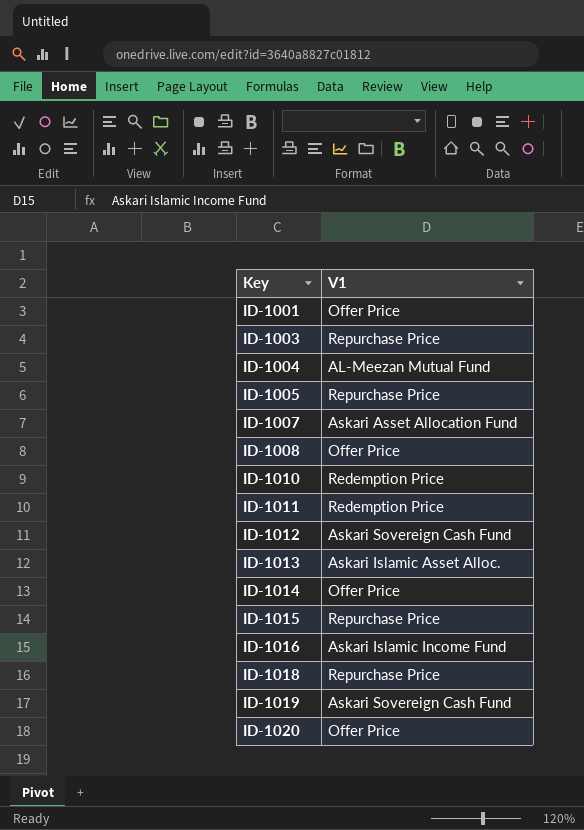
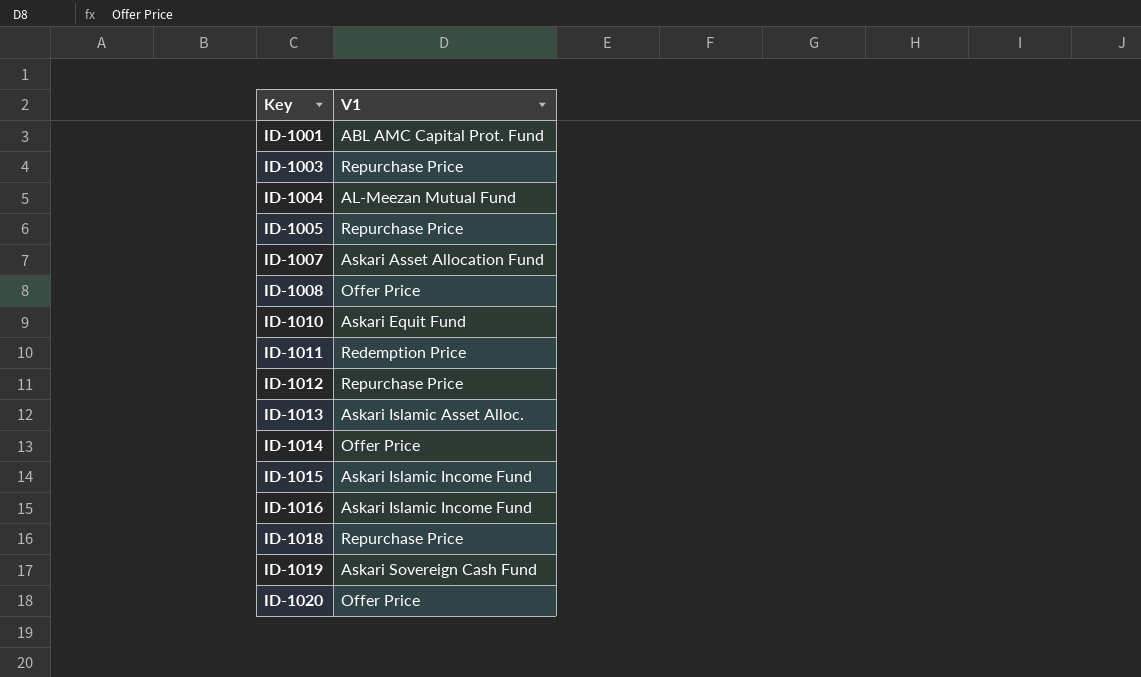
ID-1001 | V1: Offer Price -> ABL AMC Capital Prot. Fund
ID-1010 | V1: Redemption Price -> Askari Equit Fund
ID-1012 | V1: Askari Sovereign Cash Fund -> Repurchase Price
ID-1015 | V1: Repurchase Price -> Askari Islamic Income Fund

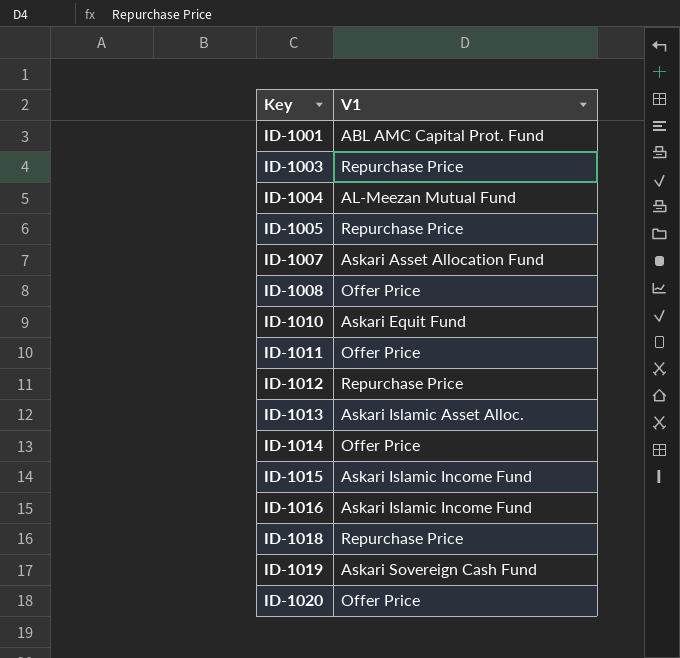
ID-1011 | V1: Redemption Price -> Offer Price

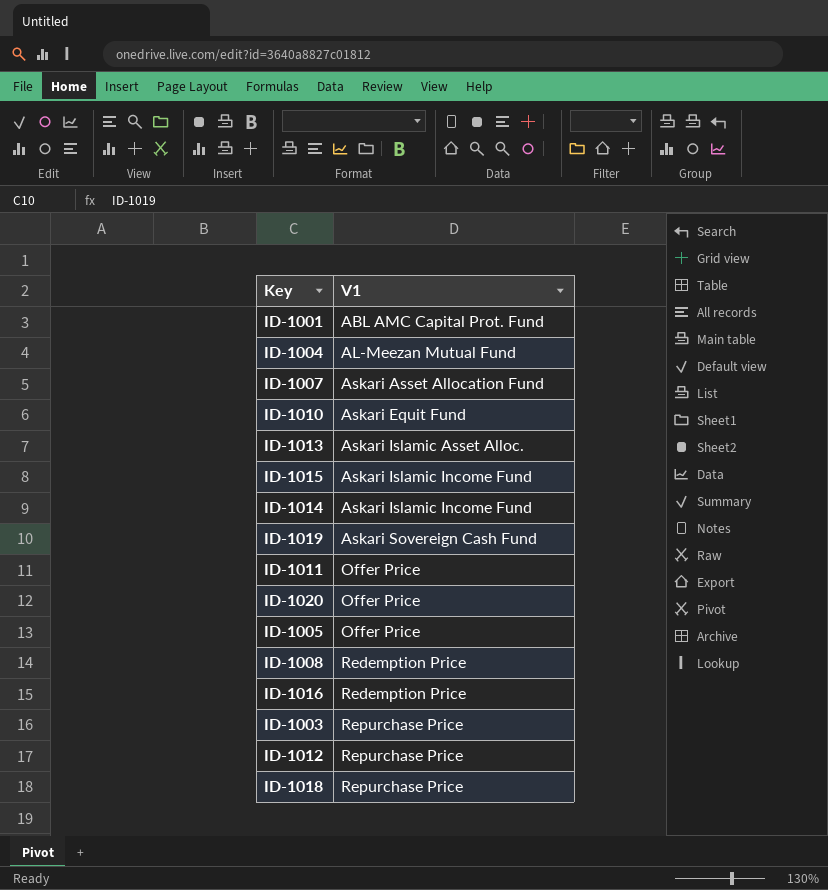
row order: Key ascending -> V1 ascending
ID-1014 | V1: Offer Price -> Askari Islamic Income Fund
ID-1005 | V1: Repurchase Price -> Offer Price
ID-1008 | V1: Offer Price -> Redemption Price
ID-1016 | V1: Askari Islamic Income Fund -> Redemption Price

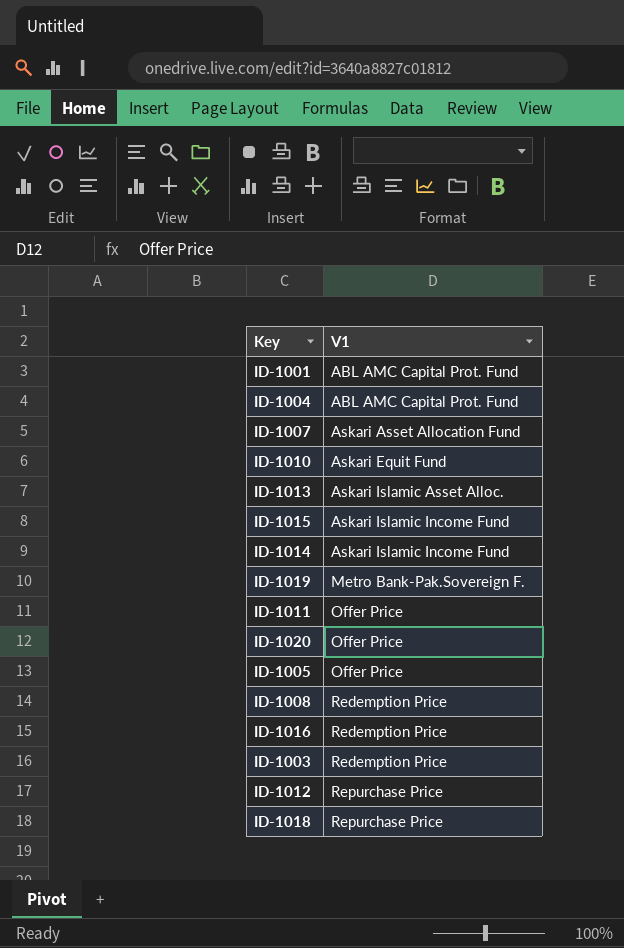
ID-1004 | V1: AL-Meezan Mutual Fund -> ABL AMC Capital Prot. Fund
ID-1019 | V1: Askari Sovereign Cash Fund -> Metro Bank-Pak.Sovereign F.
ID-1003 | V1: Repurchase Price -> Redemption Price

